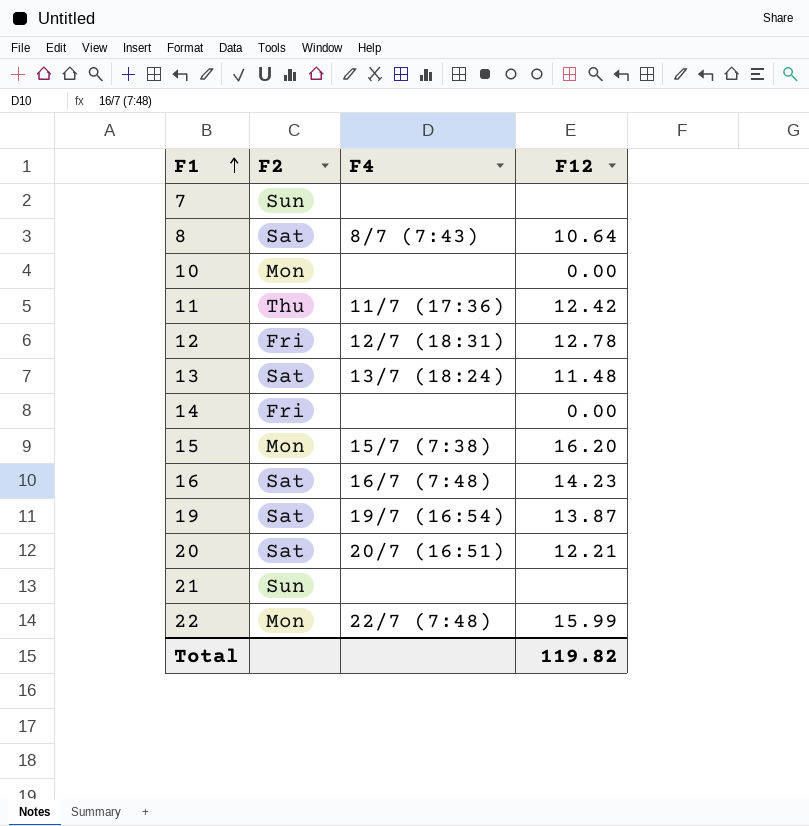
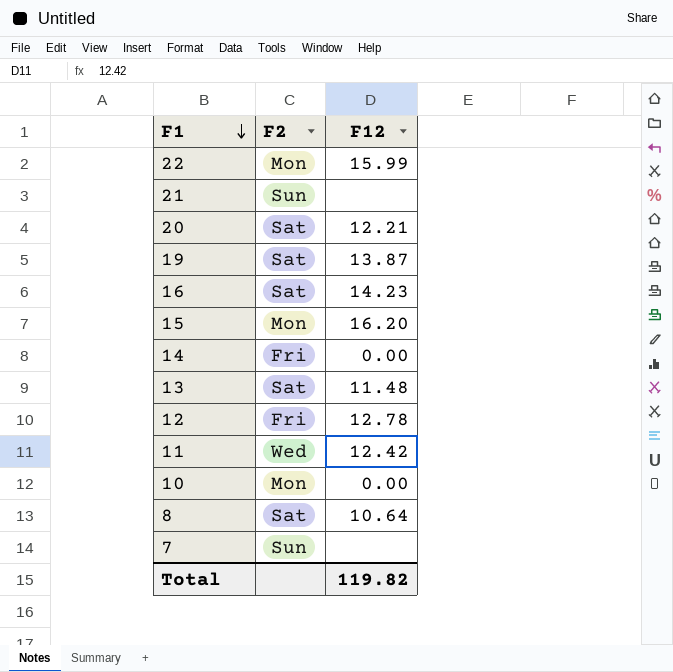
row order: F1 ascending -> F1 descending
column F4 | position: 3 -> none
11 | F2: Thu -> Wed

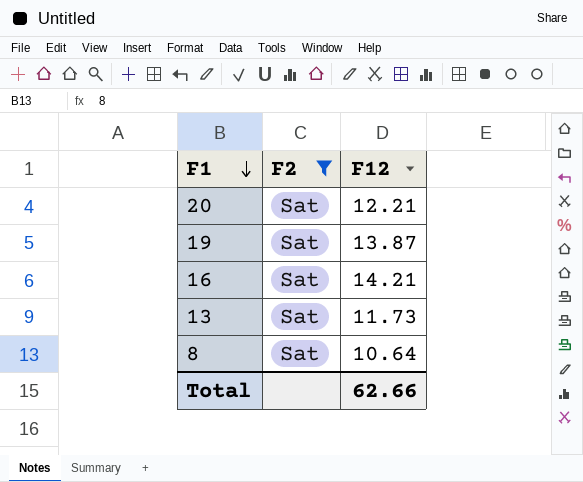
filter: none -> F2 = Sat
16 | F12: 14.23 -> 14.21
13 | F12: 11.48 -> 11.73
Total | F12: 119.82 -> 62.66

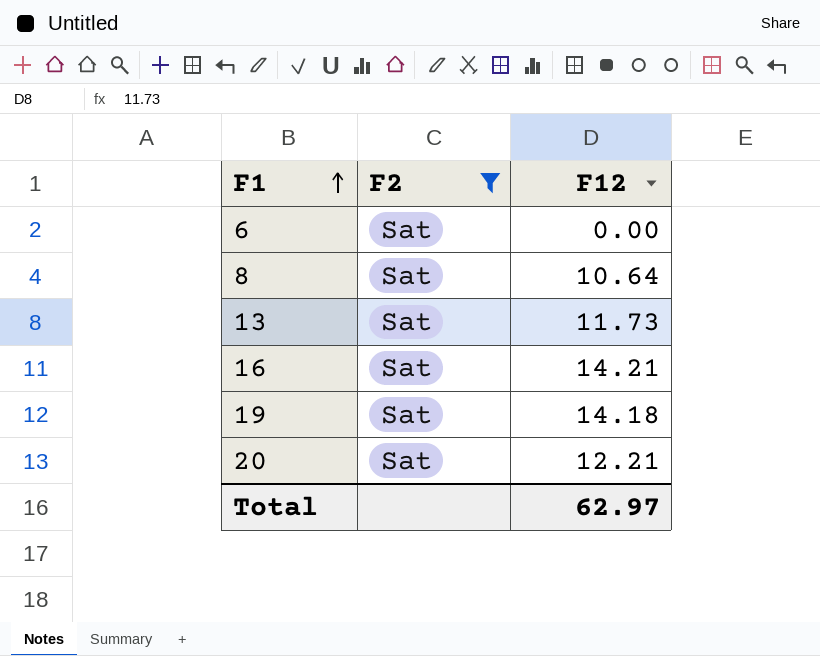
row order: F1 descending -> F1 ascending
row 6: none -> Sat | 0.00
19 | F12: 13.87 -> 14.18
Total | F12: 62.66 -> 62.97

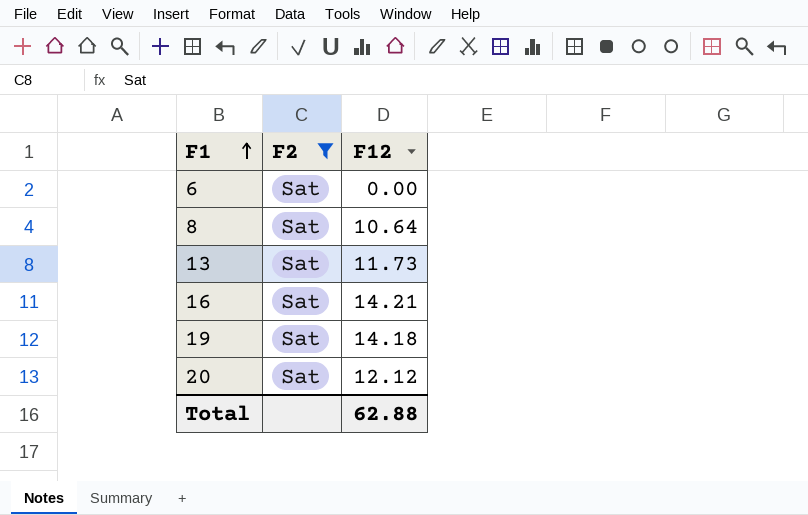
20 | F12: 12.21 -> 12.12
Total | F12: 62.97 -> 62.88

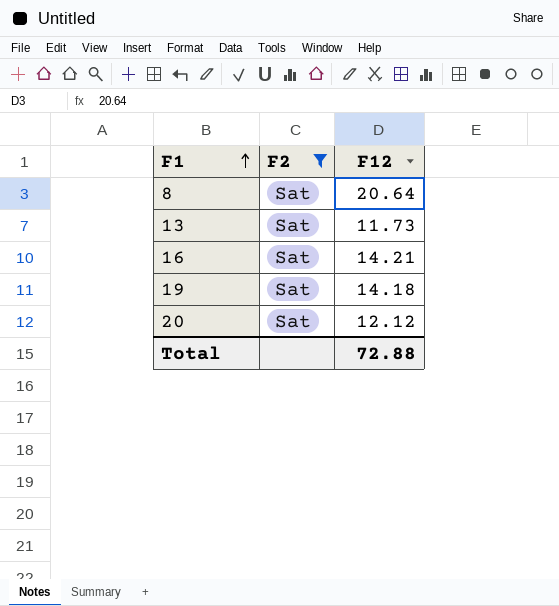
row 6: Sat | 0.00 -> none
8 | F12: 10.64 -> 20.64
Total | F12: 62.88 -> 72.88

